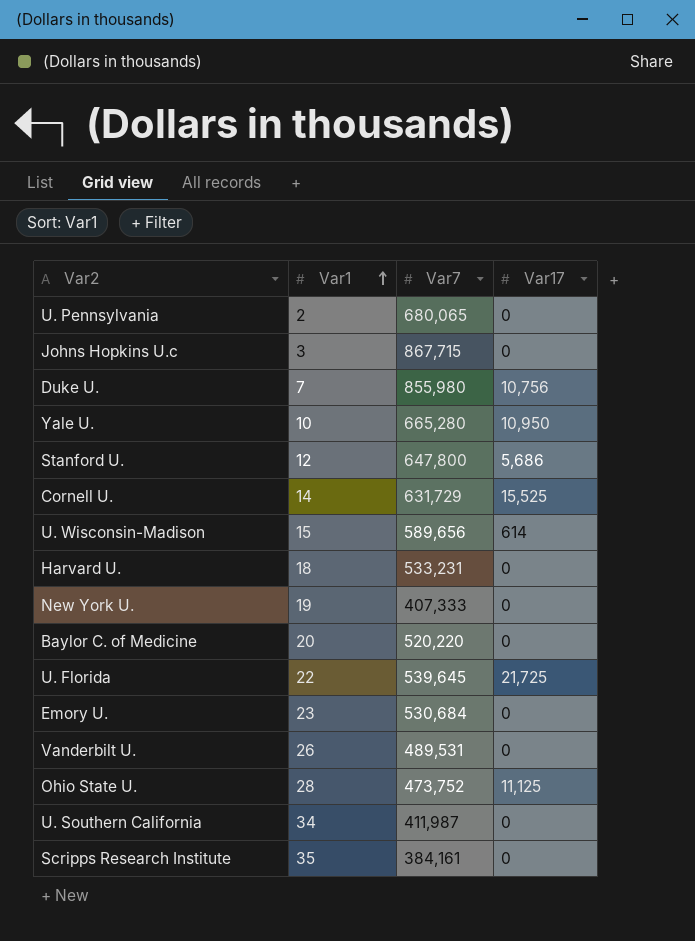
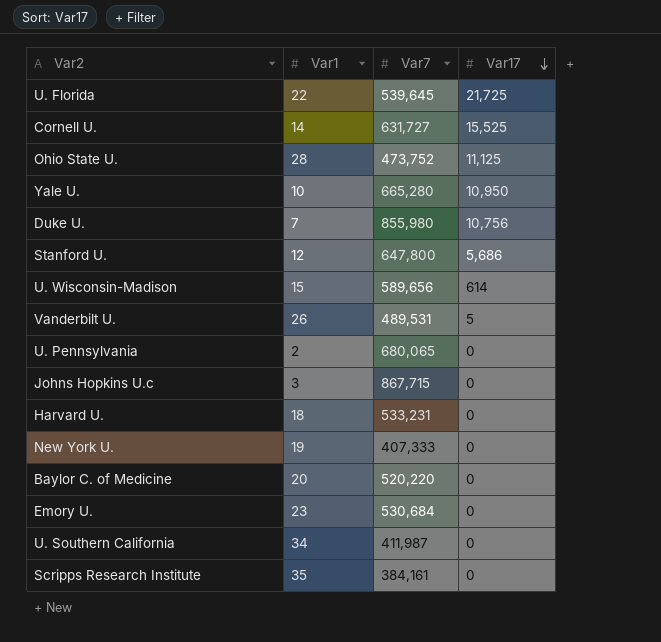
row order: Var1 ascending -> Var17 descending
Cornell U. | Var7: 631,729 -> 631,727
Vanderbilt U. | Var17: 0 -> 5

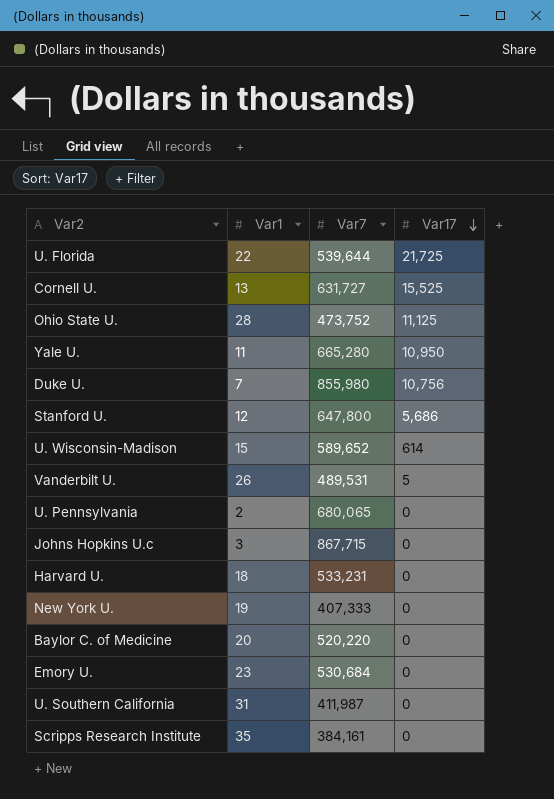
U. Florida | Var7: 539,645 -> 539,644
Cornell U. | Var1: 14 -> 13
Yale U. | Var1: 10 -> 11
U. Wisconsin-Madison | Var7: 589,656 -> 589,652
U. Southern California | Var1: 34 -> 31

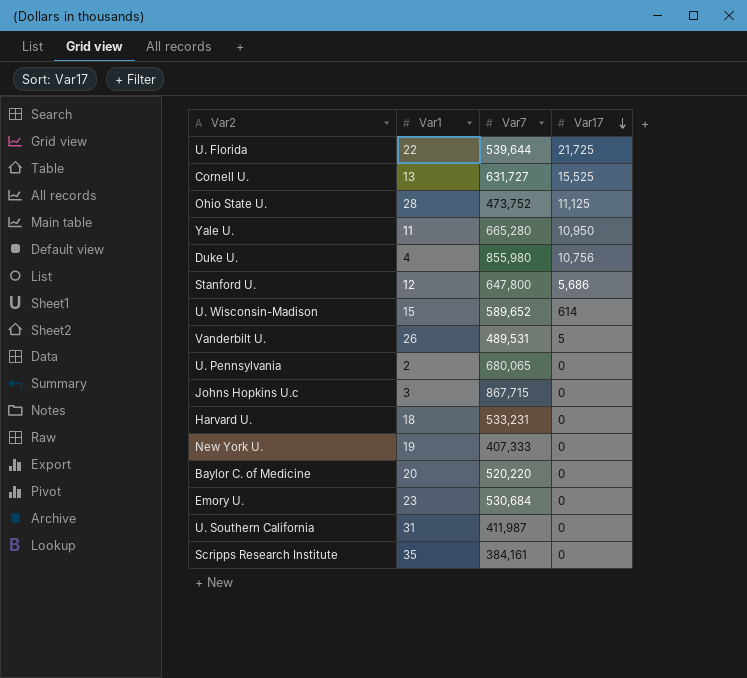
Duke U. | Var1: 7 -> 4

